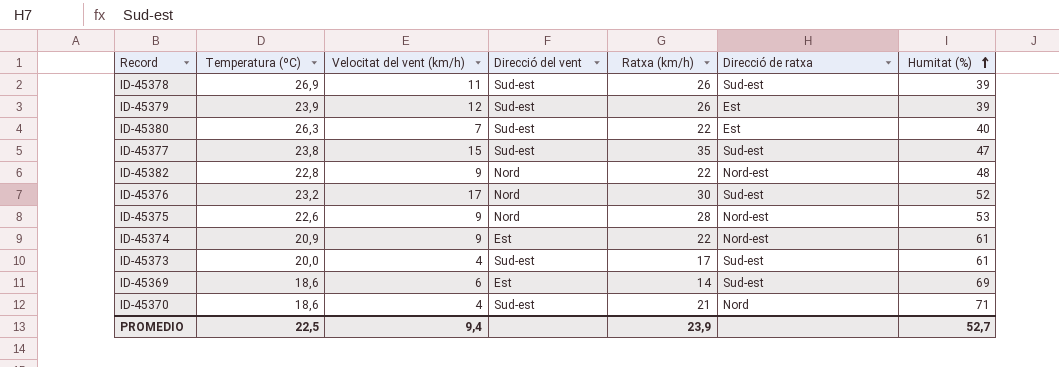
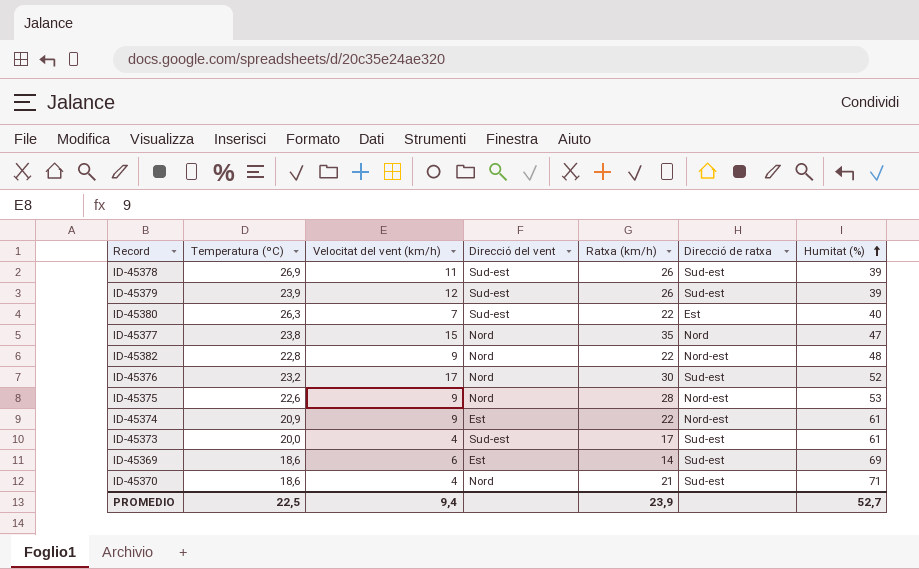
ID-45379 | Direcció de ratxa: Est -> Sud-est
ID-45377 | Direcció del vent: Sud-est -> Nord
ID-45377 | Direcció de ratxa: Sud-est -> Nord
ID-45370 | Direcció del vent: Sud-est -> Nord
ID-45370 | Direcció de ratxa: Nord -> Sud-est

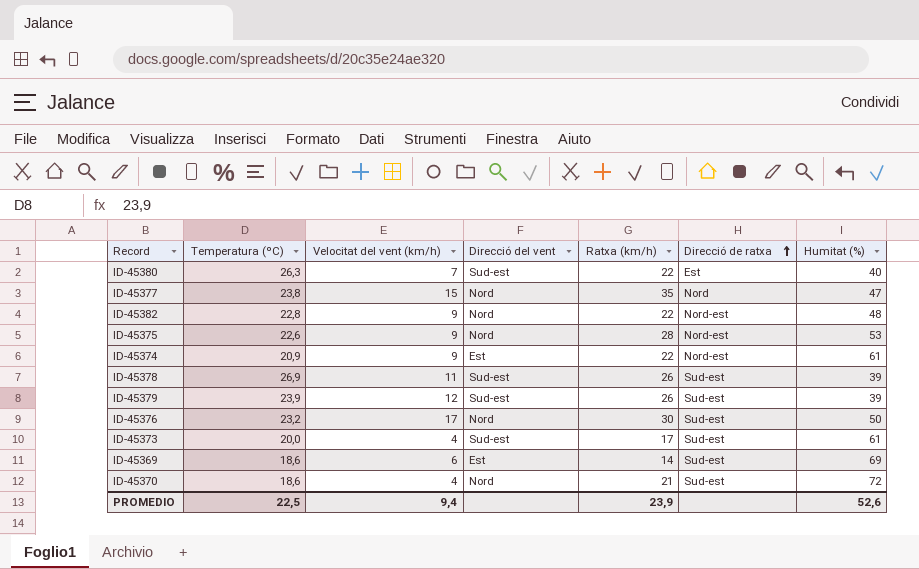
row order: Humitat (%) ascending -> Direcció de ratxa ascending
ID-45376 | Humitat (%): 52 -> 50
ID-45370 | Humitat (%): 71 -> 72
PROMEDIO | Humitat (%): 52,7 -> 52,6

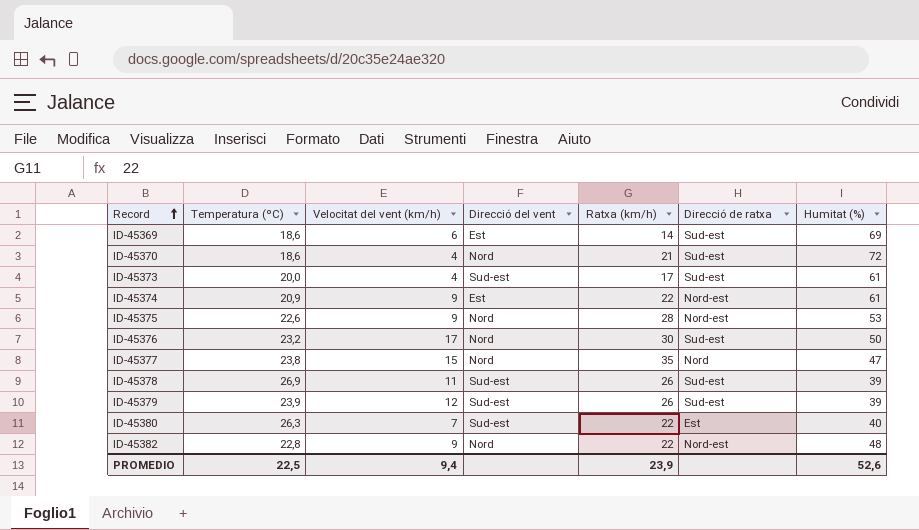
row order: Direcció de ratxa ascending -> Record ascending

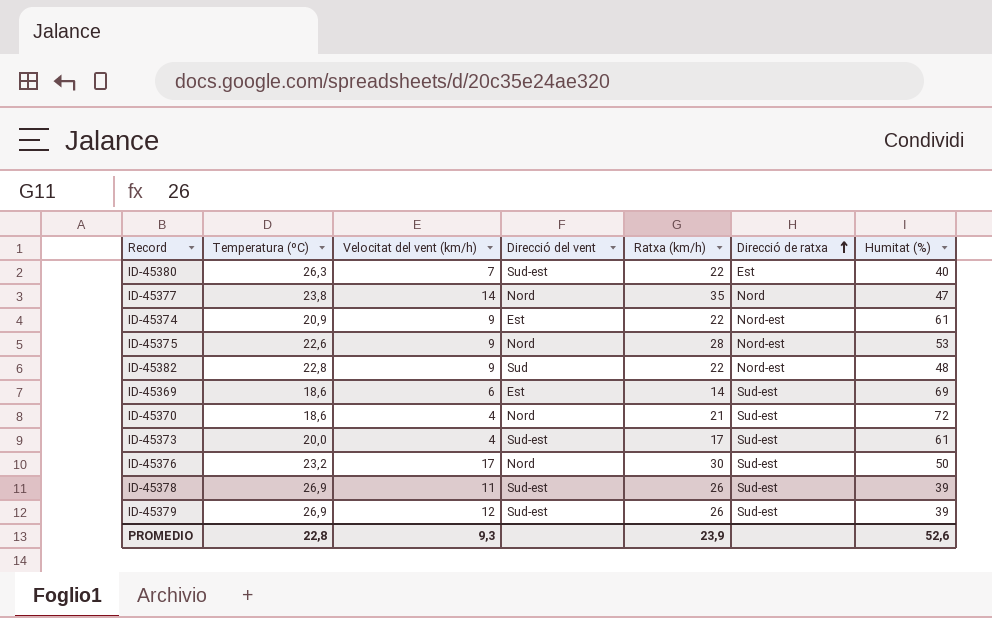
row order: Record ascending -> Direcció de ratxa ascending
ID-45377 | Velocitat del vent (km/h): 15 -> 14
ID-45382 | Direcció del vent: Nord -> Sud
ID-45379 | Temperatura (ºC): 23,9 -> 26,9
PROMEDIO | Temperatura (ºC): 22,5 -> 22,8
PROMEDIO | Velocitat del vent (km/h): 9,4 -> 9,3

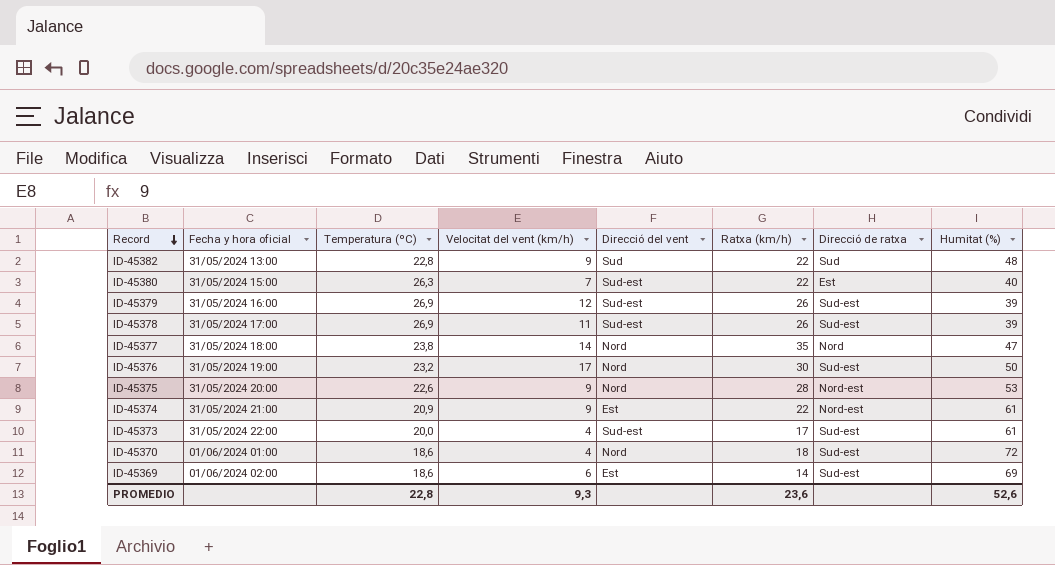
row order: Direcció de ratxa ascending -> Record descending
column Fecha y hora oficial | position: none -> 2
ID-45382 | Direcció de ratxa: Nord-est -> Sud
ID-45370 | Ratxa (km/h): 21 -> 18
PROMEDIO | Ratxa (km/h): 23,9 -> 23,6

